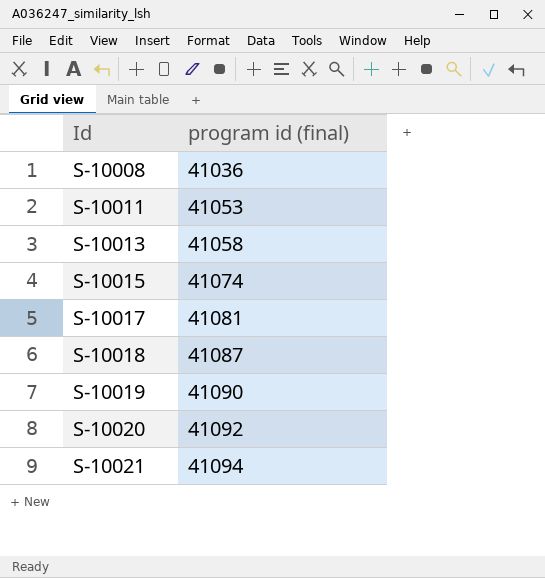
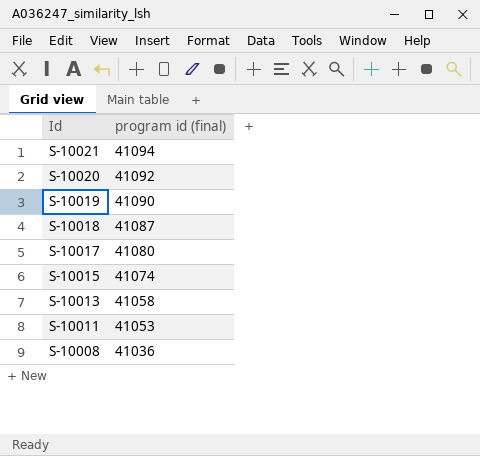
row order: Id ascending -> Id descending
S-10017 | program id (final): 41081 -> 41080

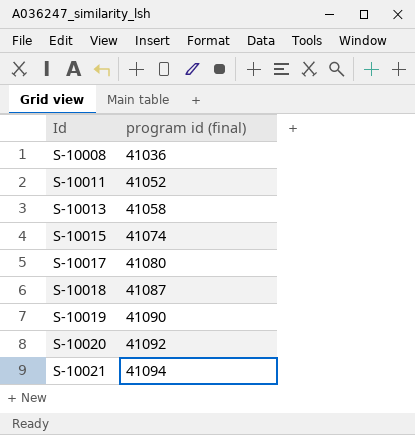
row order: Id descending -> Id ascending
S-10011 | program id (final): 41053 -> 41052

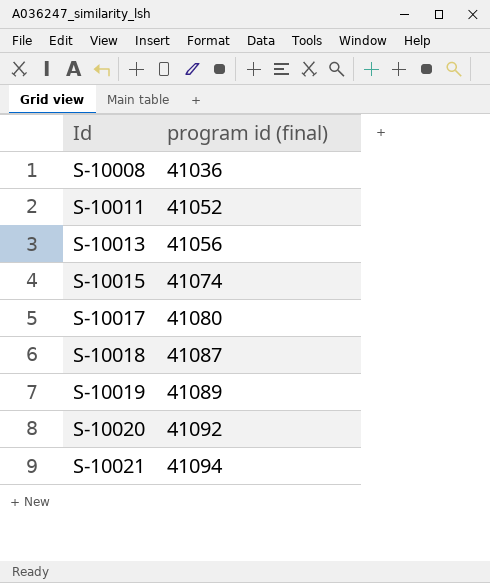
S-10013 | program id (final): 41058 -> 41056
S-10019 | program id (final): 41090 -> 41089

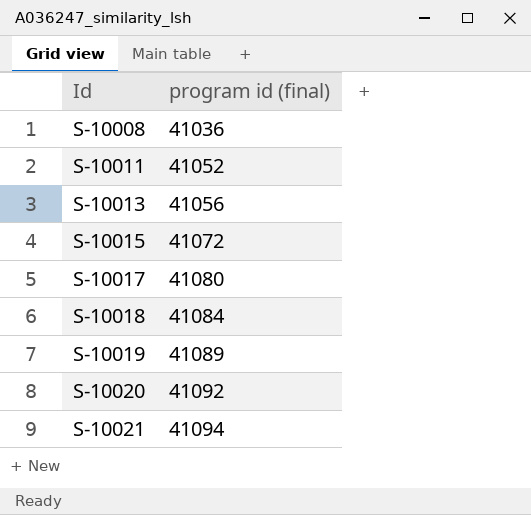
S-10015 | program id (final): 41074 -> 41072
S-10018 | program id (final): 41087 -> 41084

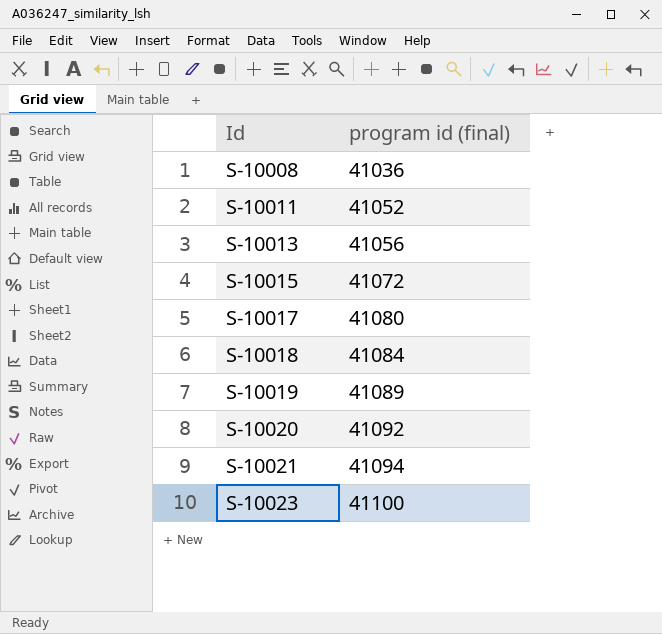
row S-10023: none -> 41100

